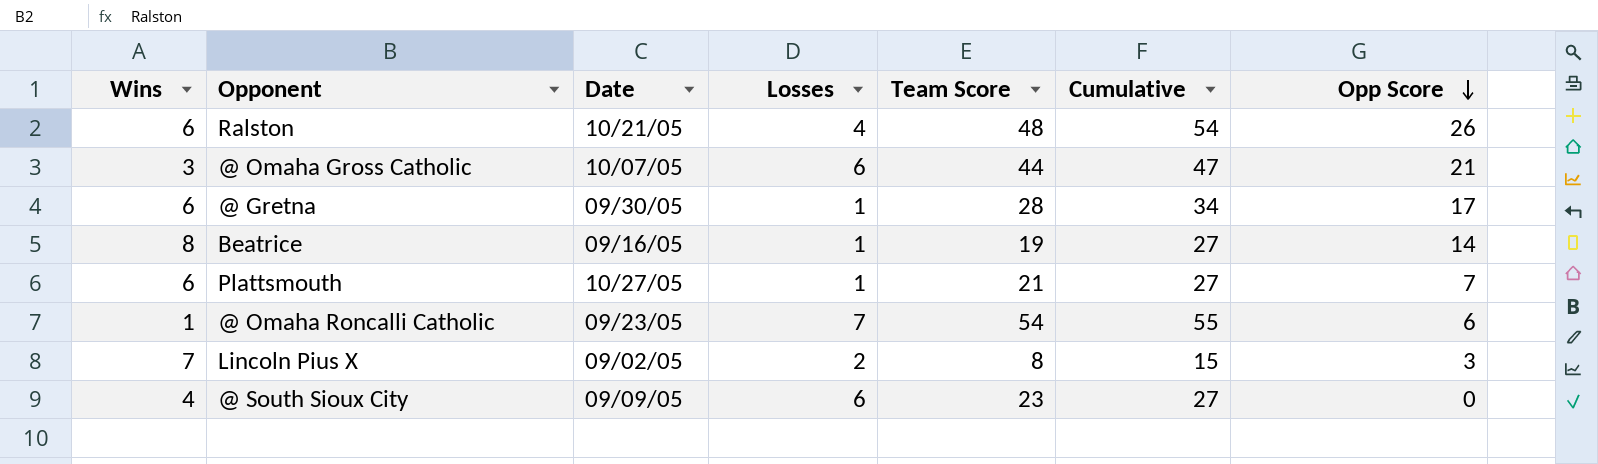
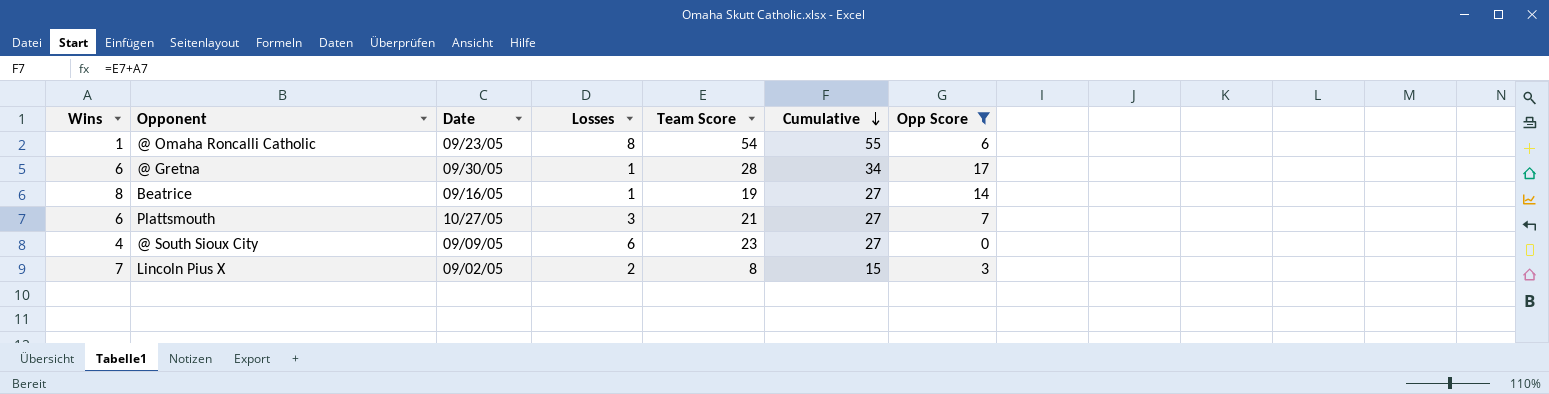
filter: none -> Opp Score <= 17
row order: Opp Score descending -> Cumulative descending
@ Omaha Roncalli Catholic | Losses: 7 -> 8
Plattsmouth | Losses: 1 -> 3

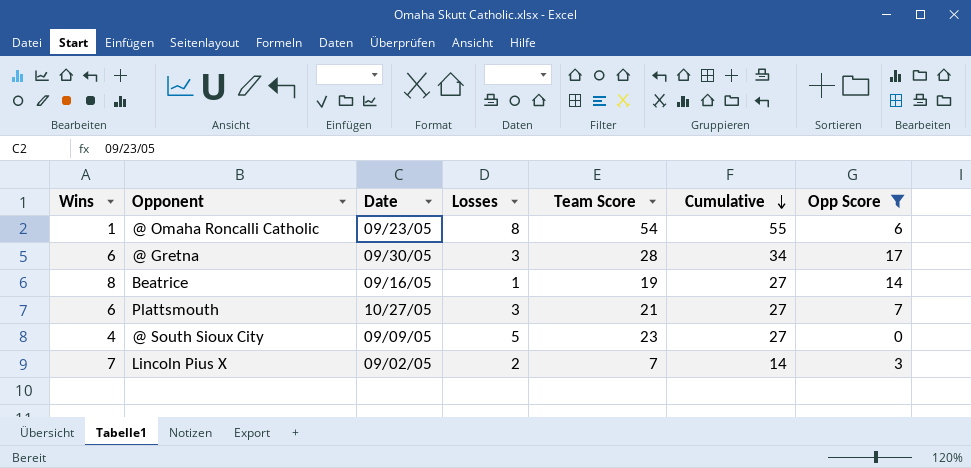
@ Gretna | Losses: 1 -> 3
@ South Sioux City | Losses: 6 -> 5
Lincoln Pius X | Team Score: 8 -> 7
Lincoln Pius X | Cumulative: 15 -> 14

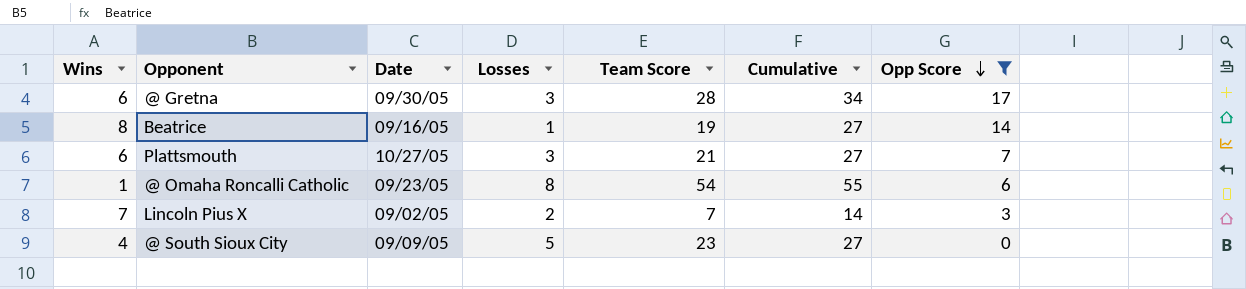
row order: Cumulative descending -> Opp Score descending

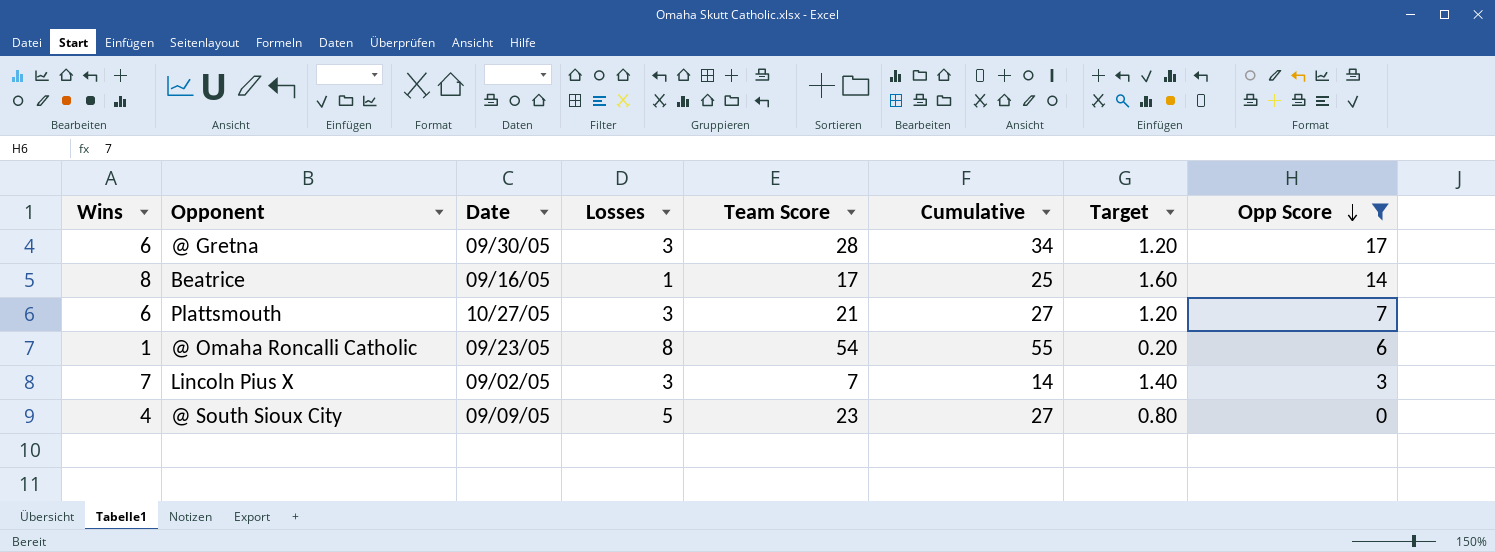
column Target | formula: none -> [Wins] * 0.2
Beatrice | Team Score: 19 -> 17
Beatrice | Cumulative: 27 -> 25
Lincoln Pius X | Losses: 2 -> 3

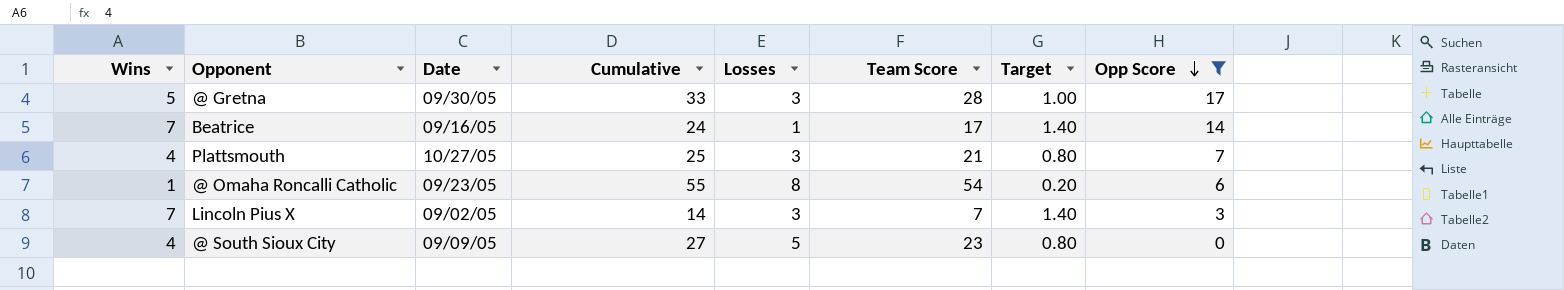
column Cumulative | position: 6 -> 4
@ Gretna | Wins: 6 -> 5
@ Gretna | Cumulative: 34 -> 33
@ Gretna | Target: 1.20 -> 1.00
Beatrice | Wins: 8 -> 7
Beatrice | Cumulative: 25 -> 24
Beatrice | Target: 1.60 -> 1.40
Plattsmouth | Wins: 6 -> 4
Plattsmouth | Cumulative: 27 -> 25
Plattsmouth | Target: 1.20 -> 0.80

